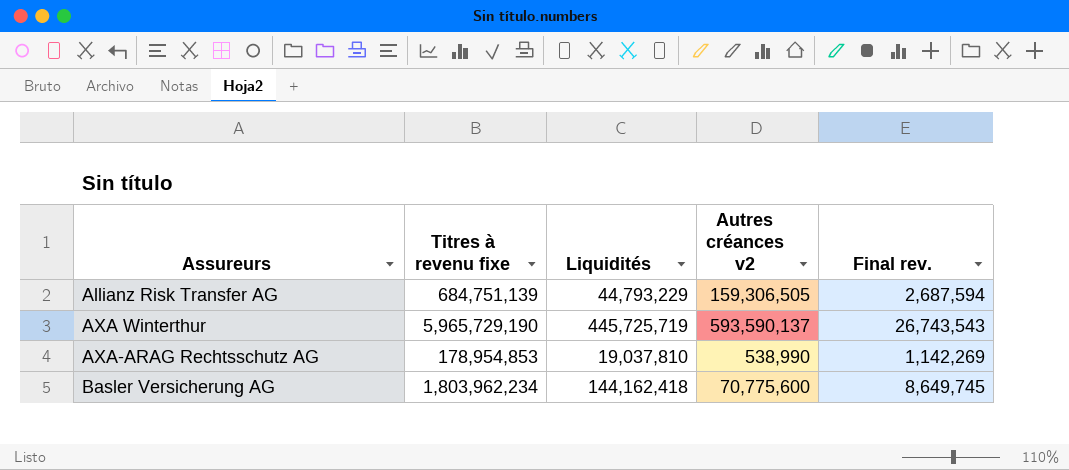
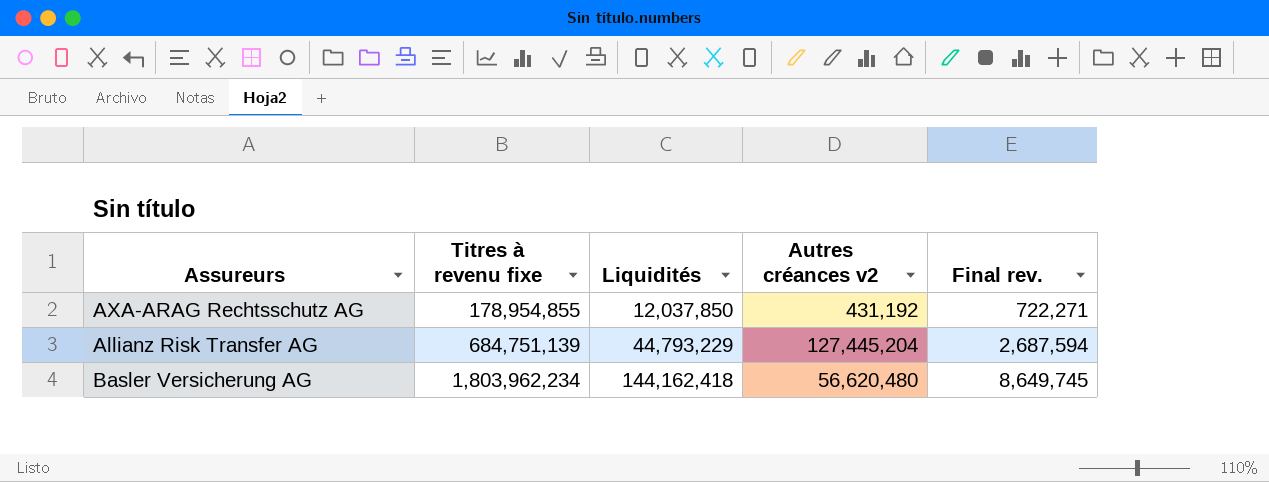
row order: Assureurs ascending -> Titres à revenu fixe ascending
row AXA Winterthur: 5,965,729,190 | 445,725,719 | 593,590,137 | 26,743,543 -> none
AXA-ARAG Rechtsschutz AG | Titres à revenu fixe: 178,954,853 -> 178,954,855
AXA-ARAG Rechtsschutz AG | Liquidités: 19,037,810 -> 12,037,850
AXA-ARAG Rechtsschutz AG | Autres créances v2: 538,990 -> 431,192
AXA-ARAG Rechtsschutz AG | Final rev.: 1,142,269 -> 722,271
Allianz Risk Transfer AG | Autres créances v2: 159,306,505 -> 127,445,204
Basler Versicherung AG | Autres créances v2: 70,775,600 -> 56,620,480

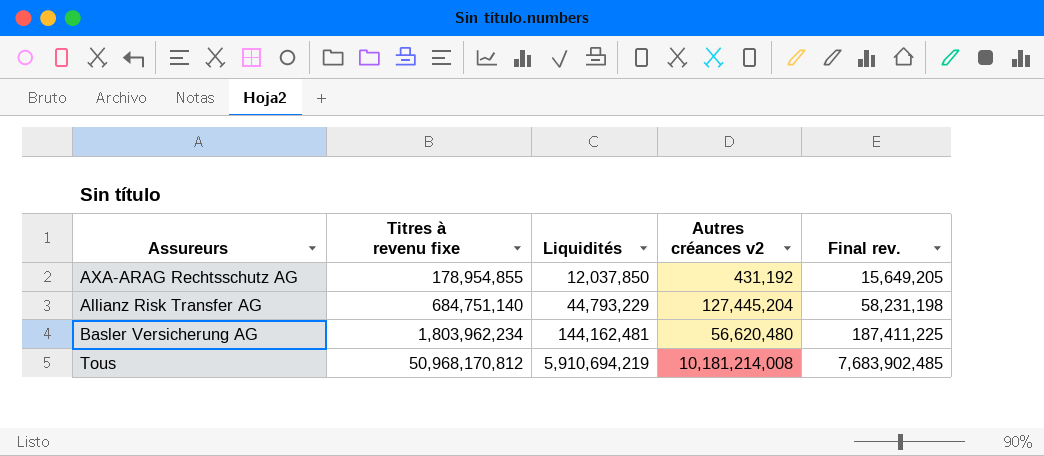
column Final rev. | formula: [Liquidités] * 0.06 -> [Liquidités] * 1.3
Allianz Risk Transfer AG | Titres à revenu fixe: 684,751,139 -> 684,751,140
Basler Versicherung AG | Liquidités: 144,162,418 -> 144,162,481
row Tous: none -> 50,968,170,812 | 5,910,694,219 | 10,181,214,008 | 7,683,902,485

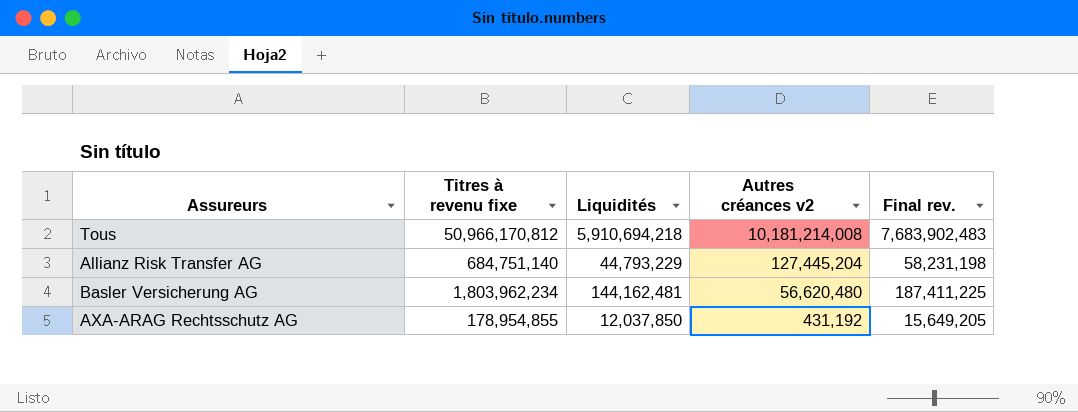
row order: Titres à revenu fixe ascending -> Autres créances v2 descending
Tous | Titres à revenu fixe: 50,968,170,812 -> 50,966,170,812
Tous | Liquidités: 5,910,694,219 -> 5,910,694,218
Tous | Final rev.: 7,683,902,485 -> 7,683,902,483

